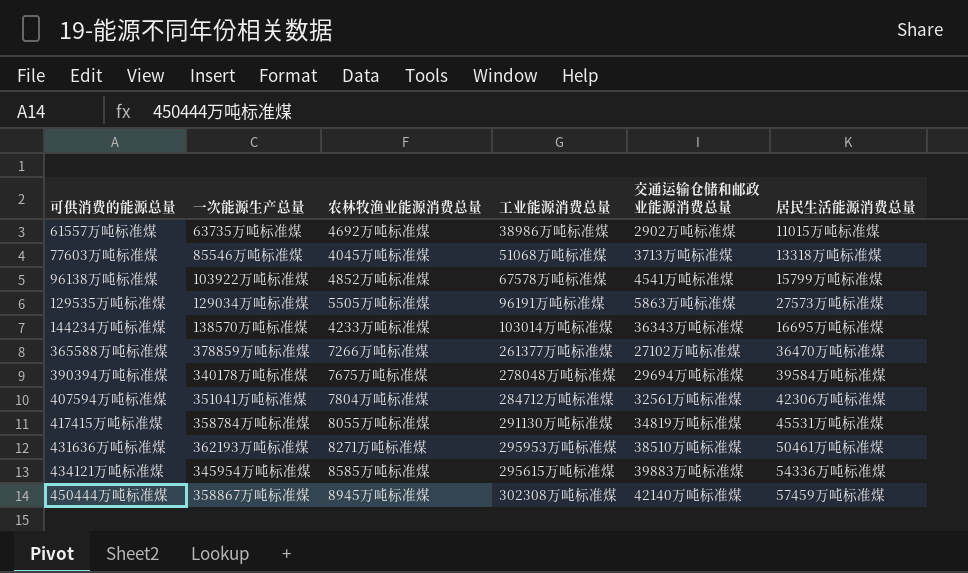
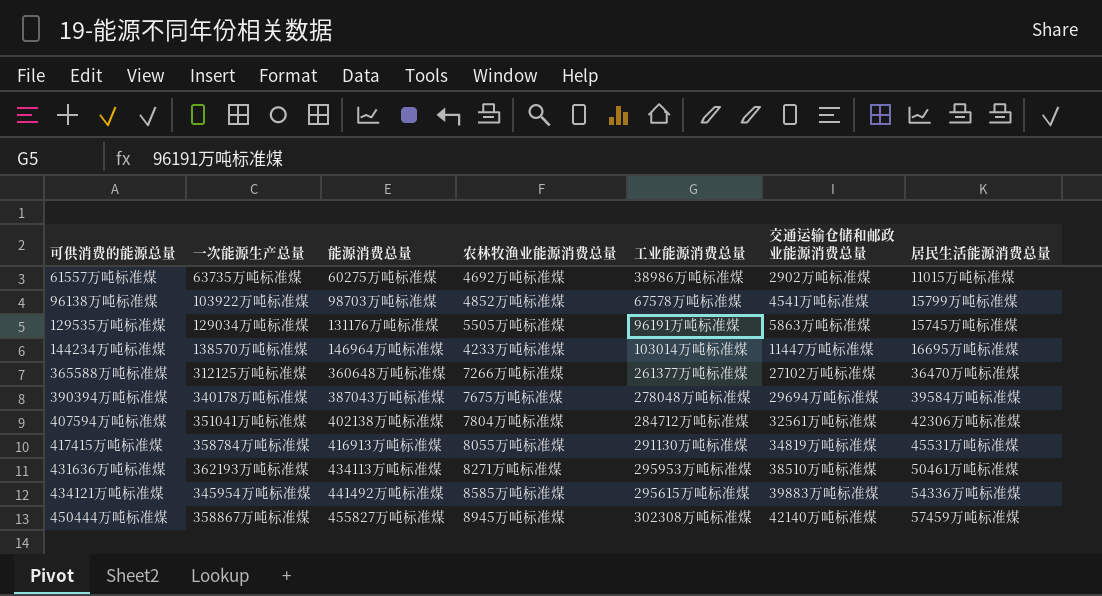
column 能源消费总量 | position: none -> 3
row 77603万吨标准煤: 85546万吨标准煤 | 4045万吨标准煤 | 51068万吨标准煤 | 3713万吨标准煤 | 13318万吨标准煤 -> none
129535万吨标准煤 | 居民生活能源消费总量: 27573万吨标准煤 -> 15745万吨标准煤
144234万吨标准煤 | 交通运输仓储和邮政业能源消费总量: 36343万吨标准煤 -> 11447万吨标准煤
365588万吨标准煤 | 一次能源生产总量: 378859万吨标准煤 -> 312125万吨标准煤

